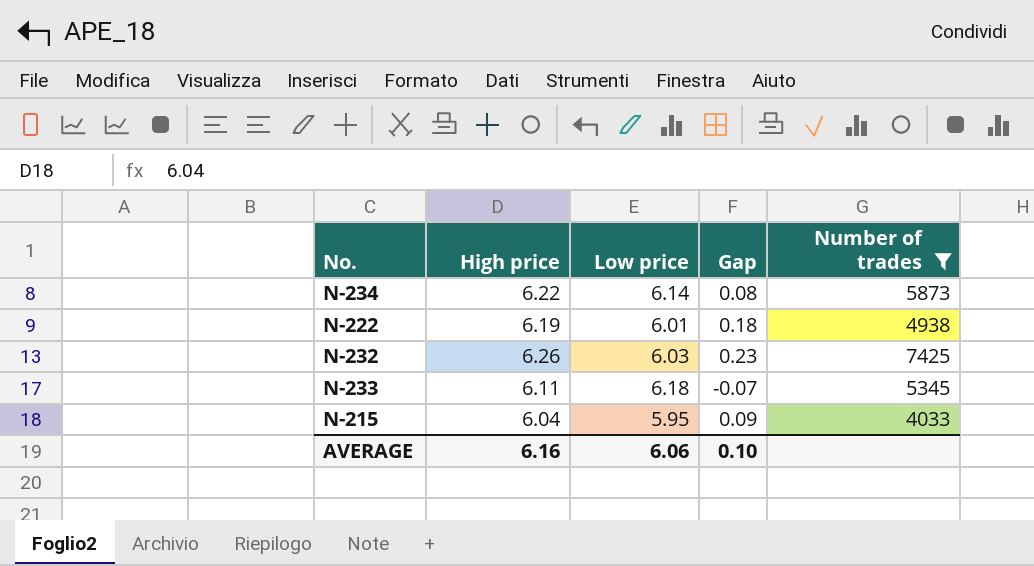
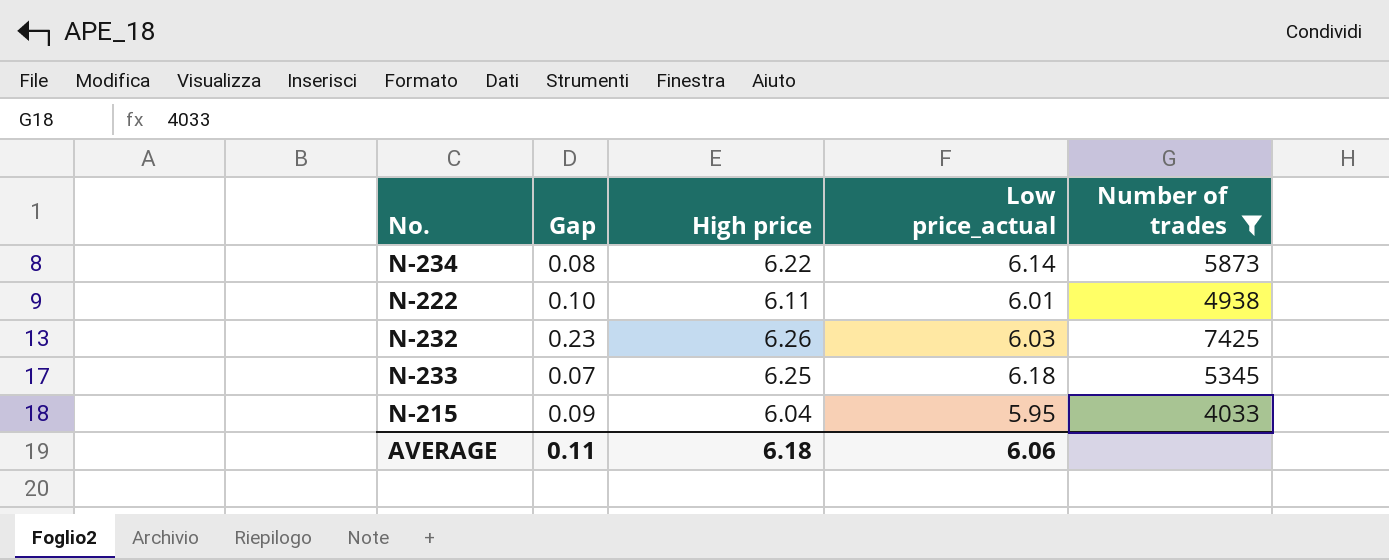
column Gap | position: 4 -> 2
column name: Low price -> Low price_actual
N-222 | Gap: 0.18 -> 0.10
N-222 | High price: 6.19 -> 6.11
N-233 | Gap: -0.07 -> 0.07
N-233 | High price: 6.11 -> 6.25
AVERAGE | Gap: 0.10 -> 0.11
AVERAGE | High price: 6.16 -> 6.18

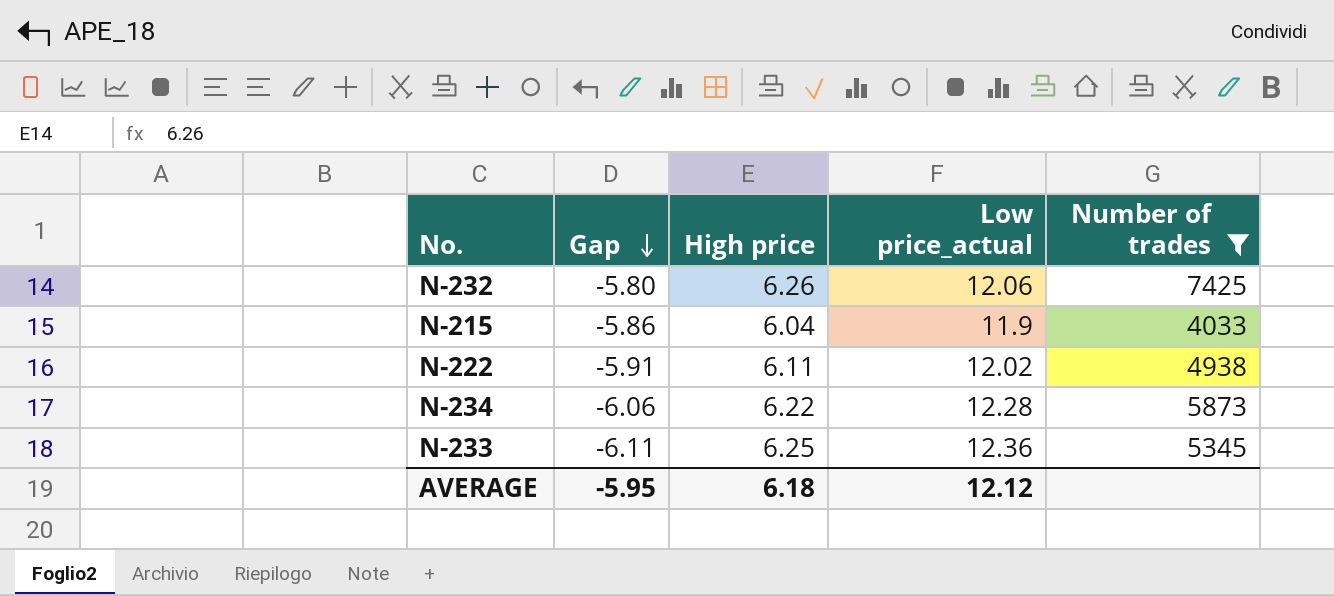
row order: none -> Gap descending
N-232 | Gap: 0.23 -> -5.80
N-232 | Low price_actual: 6.03 -> 12.06
N-215 | Gap: 0.09 -> -5.86
N-215 | Low price_actual: 5.95 -> 11.9
N-222 | Gap: 0.10 -> -5.91
N-222 | Low price_actual: 6.01 -> 12.02
N-234 | Gap: 0.08 -> -6.06
N-234 | Low price_actual: 6.14 -> 12.28
N-233 | Gap: 0.07 -> -6.11
N-233 | Low price_actual: 6.18 -> 12.36
AVERAGE | Gap: 0.11 -> -5.95
AVERAGE | Low price_actual: 6.06 -> 12.12

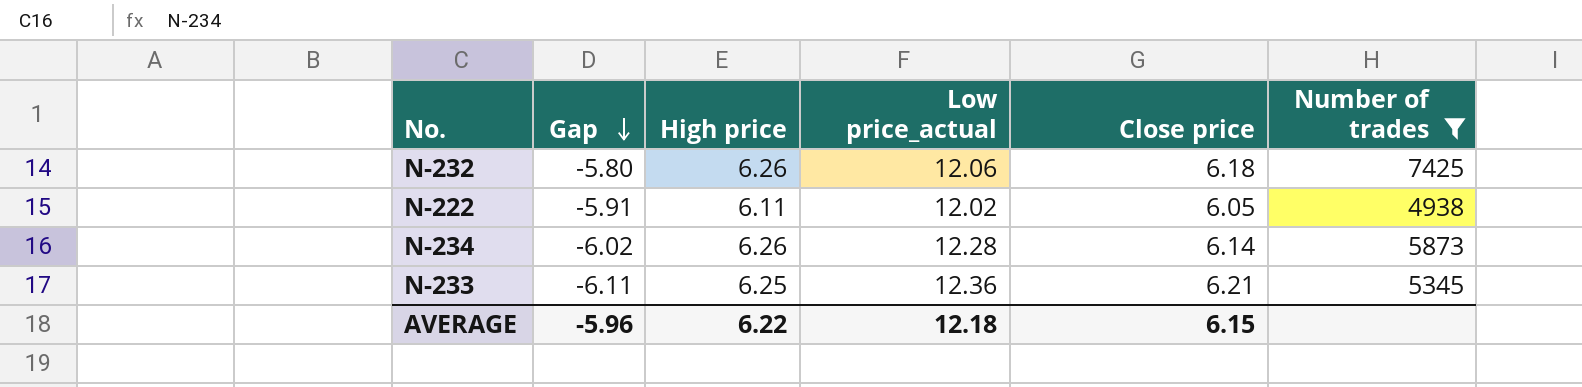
column Close price | position: none -> 5
row N-215: -5.86 | 6.04 | 11.9 | 4033 -> none
N-234 | Gap: -6.06 -> -6.02
N-234 | High price: 6.22 -> 6.26
AVERAGE | Gap: -5.95 -> -5.96
AVERAGE | High price: 6.18 -> 6.22
AVERAGE | Low price_actual: 12.12 -> 12.18

